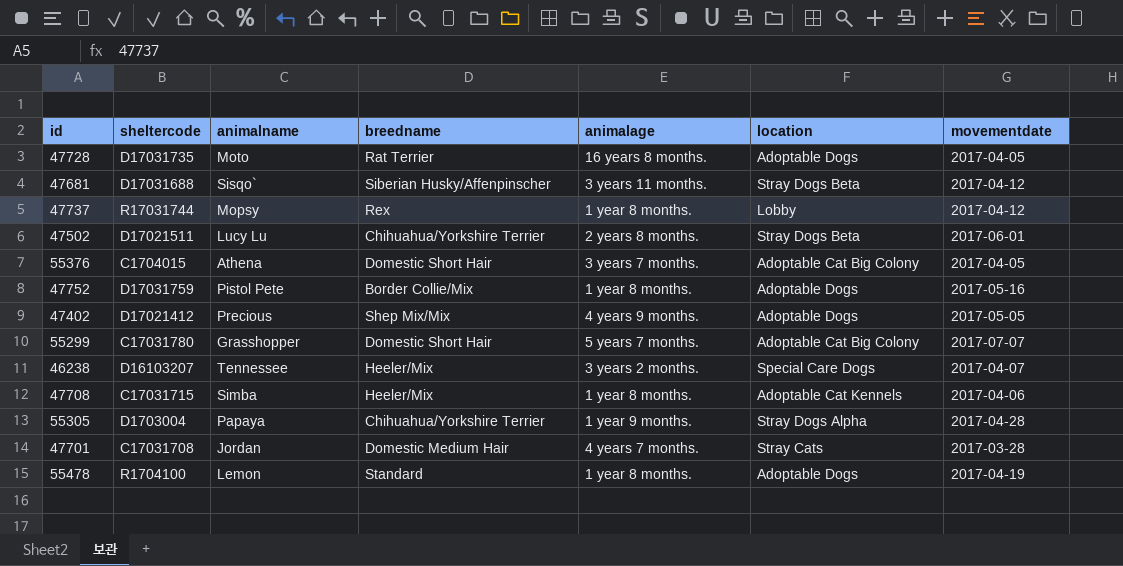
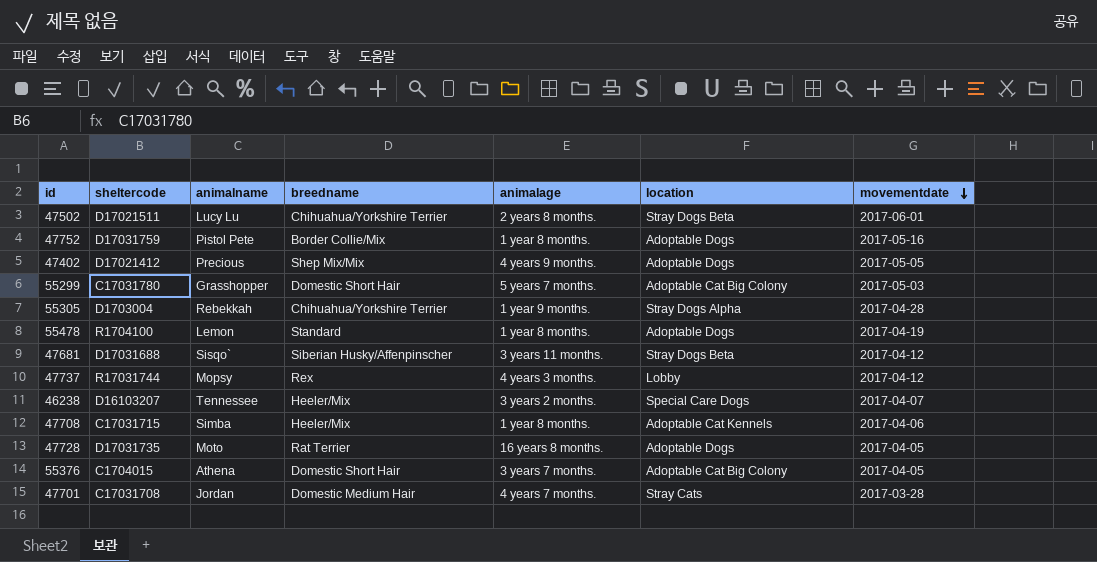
row order: none -> movementdate descending
55299 | movementdate: 2017-07-07 -> 2017-05-03
55305 | animalname: Papaya -> Rebekkah
47737 | animalage: 1 year 8 months. -> 4 years 3 months.

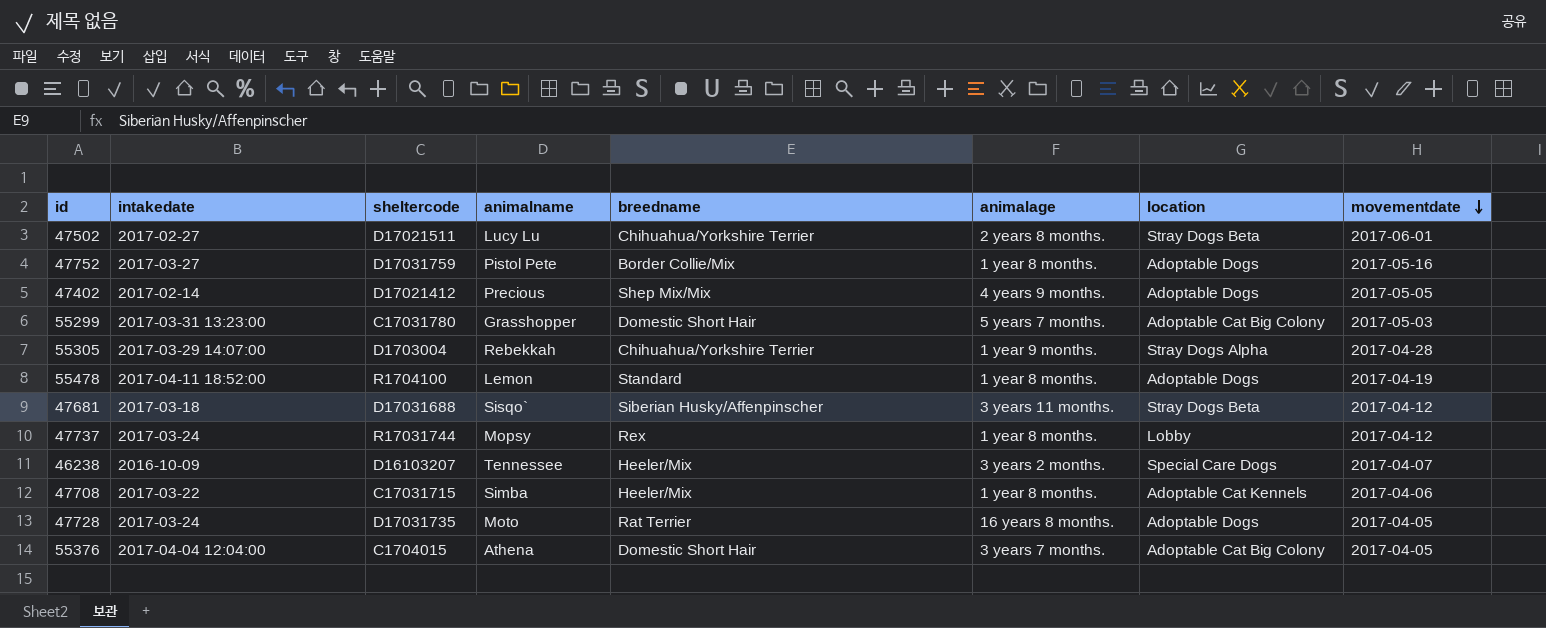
column intakedate | position: none -> 2
row 47701: C17031708 | Jordan | Domestic Medium Hair | 4 years 7 months. | Stray Cats | 2017-03-28 -> none
47737 | animalage: 4 years 3 months. -> 1 year 8 months.

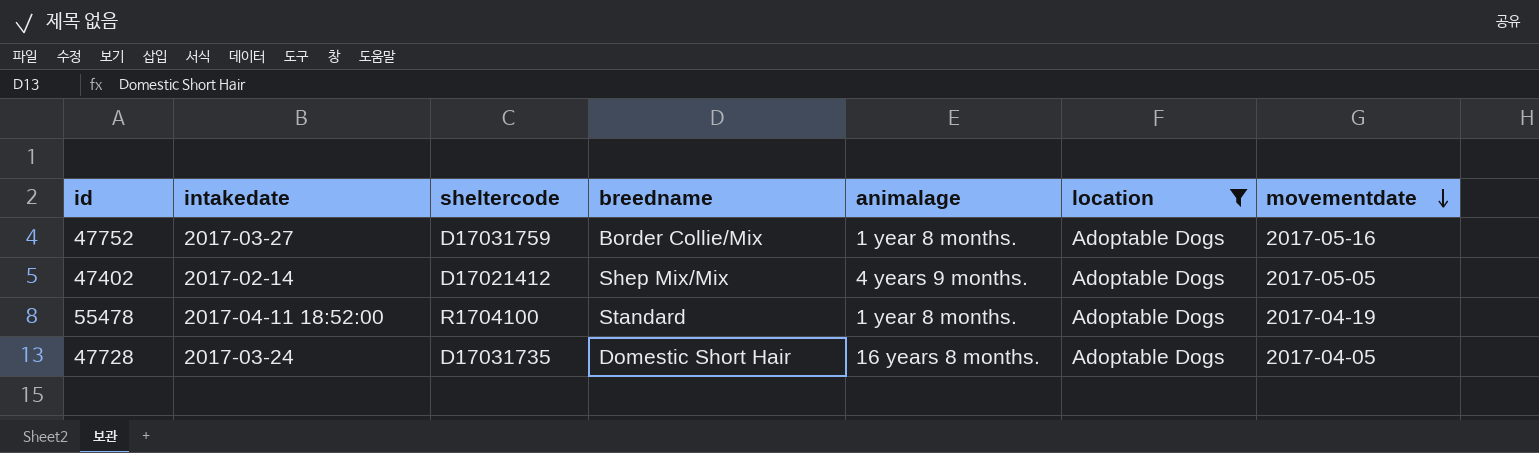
filter: none -> location = Adoptable Dogs
column animalname | position: 4 -> none
47728 | breedname: Rat Terrier -> Domestic Short Hair

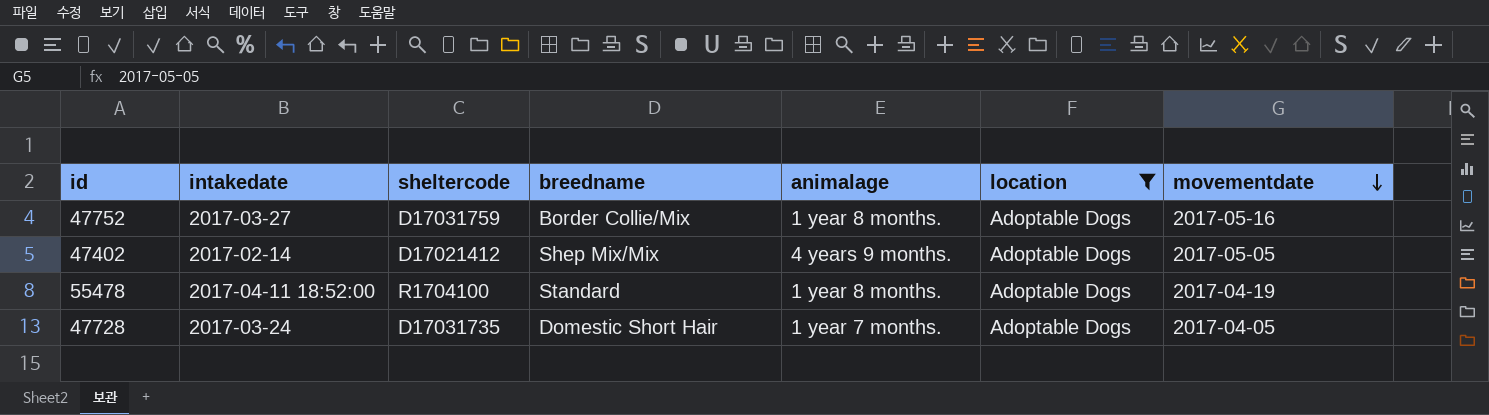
47728 | animalage: 16 years 8 months. -> 1 year 7 months.

